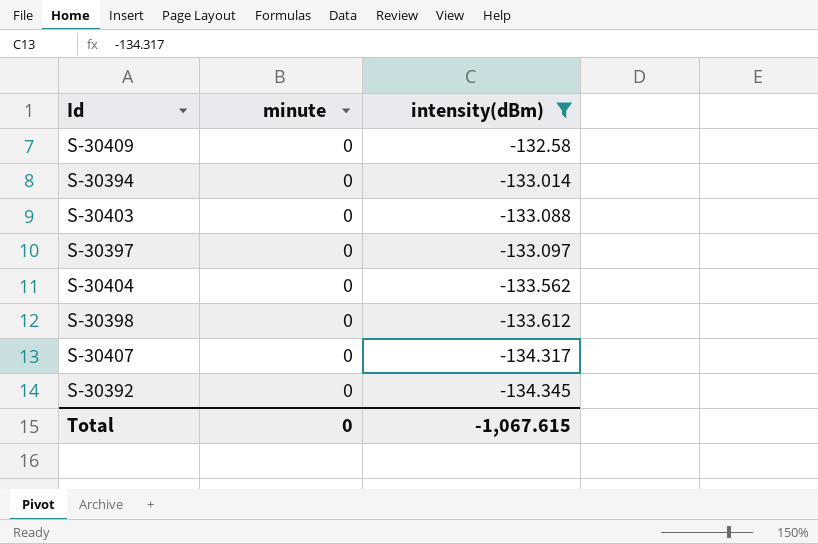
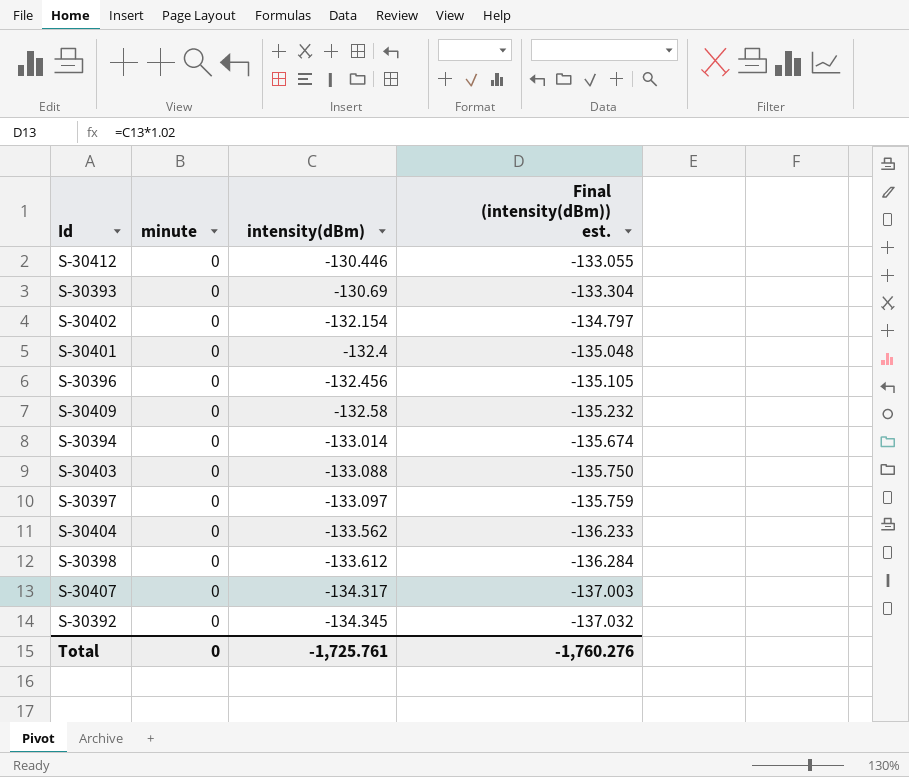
filter: intensity(dBm) <= -132.58 -> none
column Final (intensity(dBm)) est. | formula: none -> [intensity(dBm)] * 1.02
Total | intensity(dBm): -1,067.615 -> -1,725.761

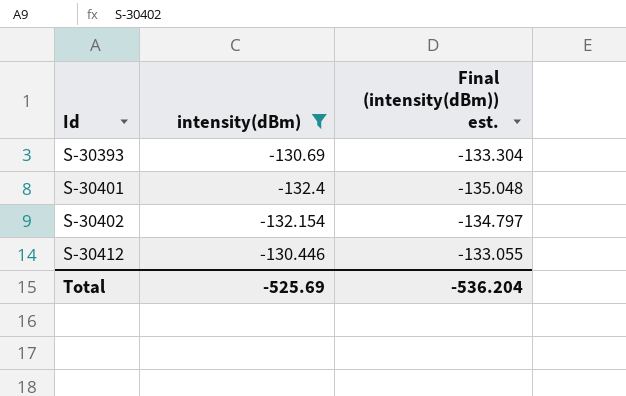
filter: none -> intensity(dBm) >= -132.4
row order: intensity(dBm) descending -> Id ascending
column minute | position: 2 -> none
Total | intensity(dBm): -1,725.761 -> -525.69
Total | Final (intensity(dBm)) est.: -1,760.276 -> -536.204

